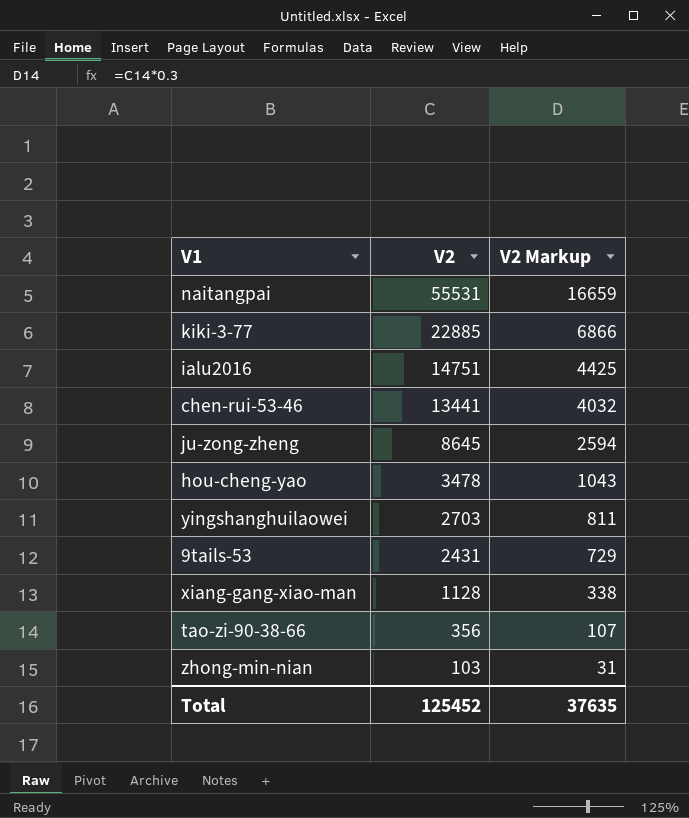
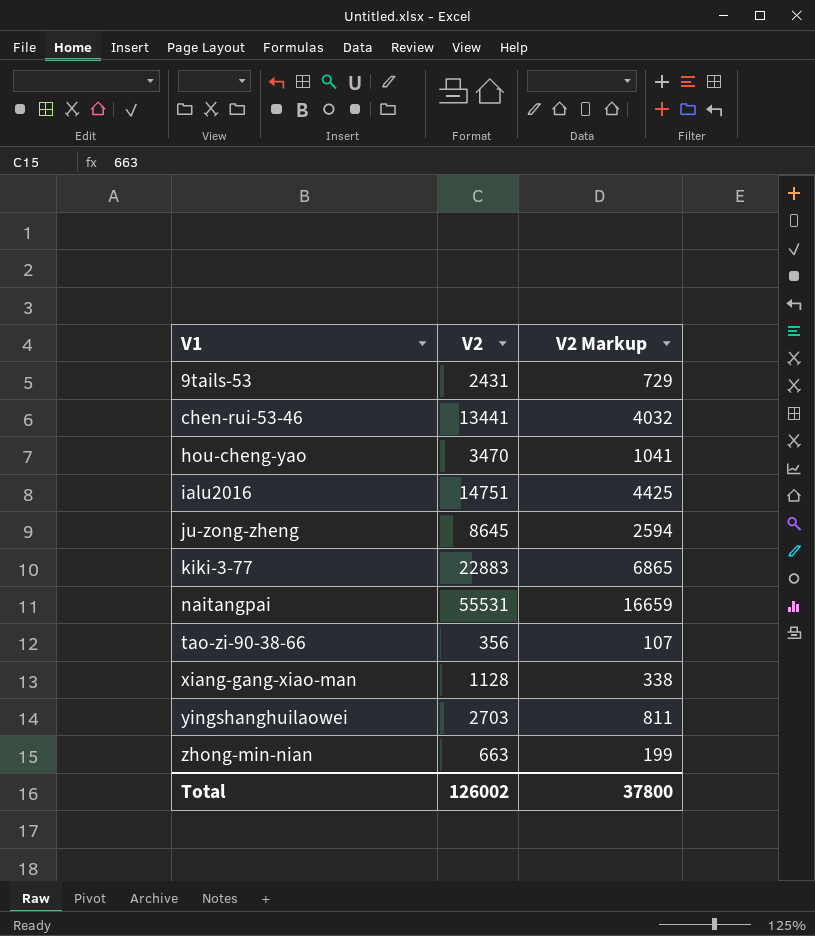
row order: V2 descending -> V1 ascending
hou-cheng-yao | V2: 3478 -> 3470
hou-cheng-yao | V2 Markup: 1043 -> 1041
kiki-3-77 | V2: 22885 -> 22883
kiki-3-77 | V2 Markup: 6866 -> 6865
zhong-min-nian | V2: 103 -> 663
zhong-min-nian | V2 Markup: 31 -> 199
Total | V2: 125452 -> 126002
Total | V2 Markup: 37635 -> 37800

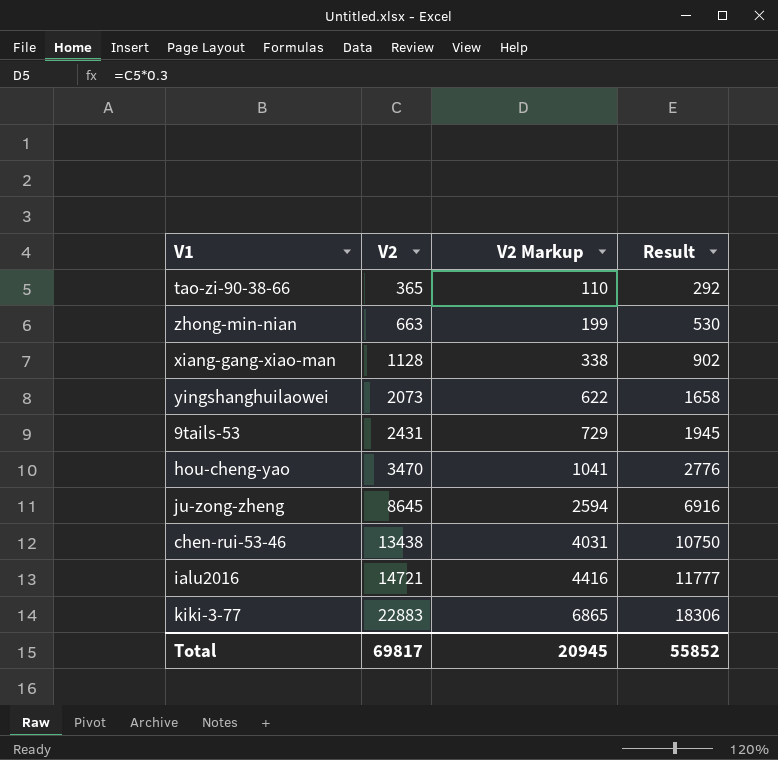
row order: V1 ascending -> V2 ascending
column Result | formula: none -> [V2] * 0.8
row naitangpai: 55531 | 16659 -> none
tao-zi-90-38-66 | V2: 356 -> 365
tao-zi-90-38-66 | V2 Markup: 107 -> 110
yingshanghuilaowei | V2: 2703 -> 2073
yingshanghuilaowei | V2 Markup: 811 -> 622
chen-rui-53-46 | V2: 13441 -> 13438
chen-rui-53-46 | V2 Markup: 4032 -> 4031
ialu2016 | V2: 14751 -> 14721
ialu2016 | V2 Markup: 4425 -> 4416
Total | V2: 126002 -> 69817
Total | V2 Markup: 37800 -> 20945

